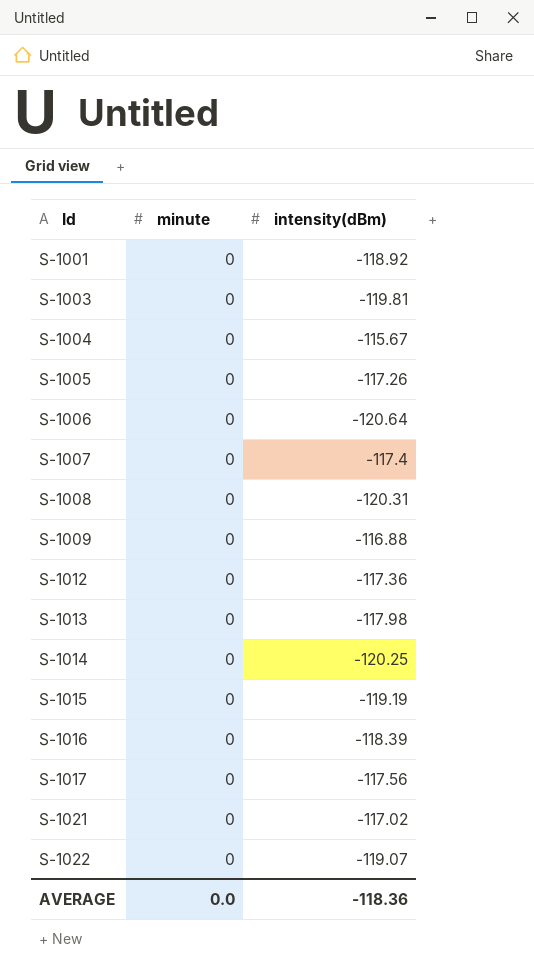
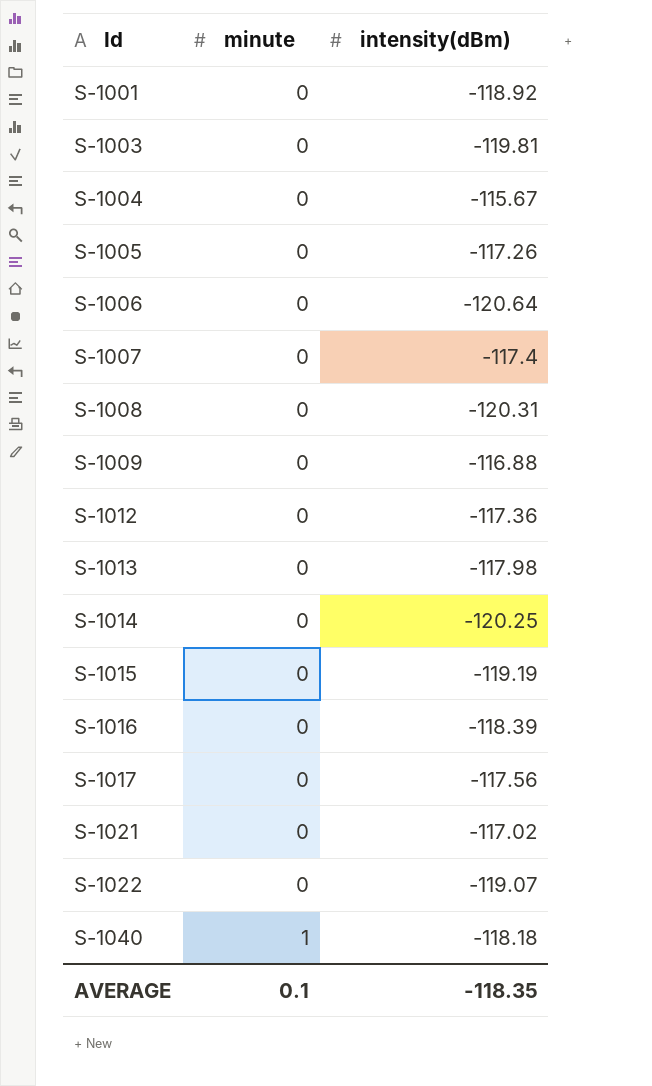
row S-1040: none -> 1 | -118.18
AVERAGE | minute: 0.0 -> 0.1
AVERAGE | intensity(dBm): -118.36 -> -118.35

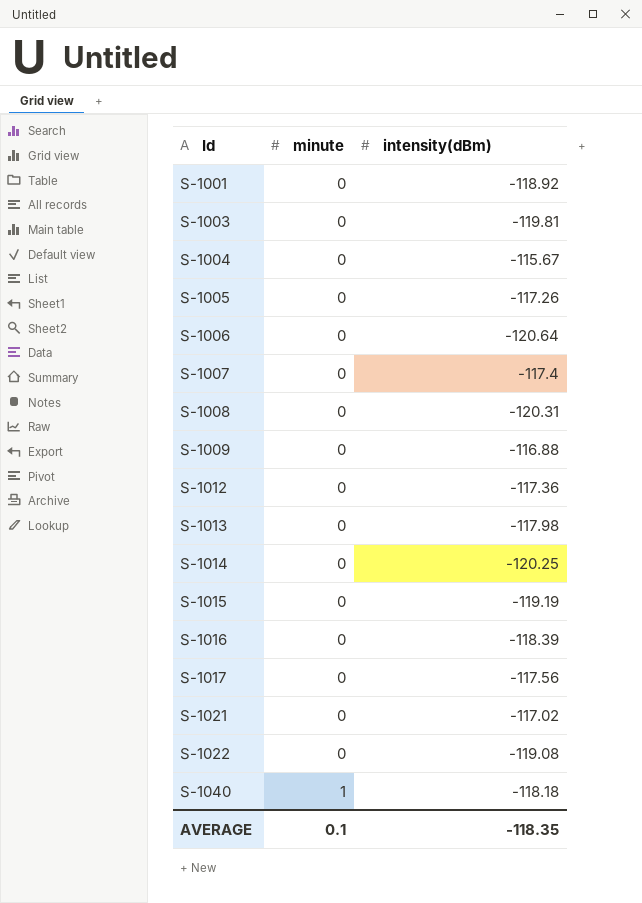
S-1022 | intensity(dBm): -119.07 -> -119.08

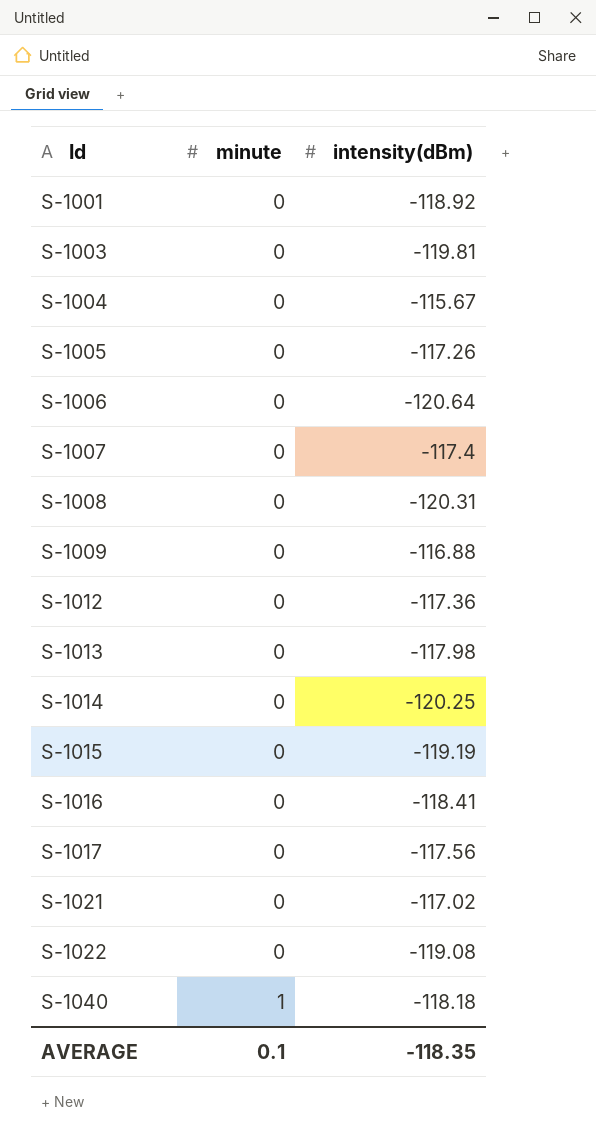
S-1016 | intensity(dBm): -118.39 -> -118.41

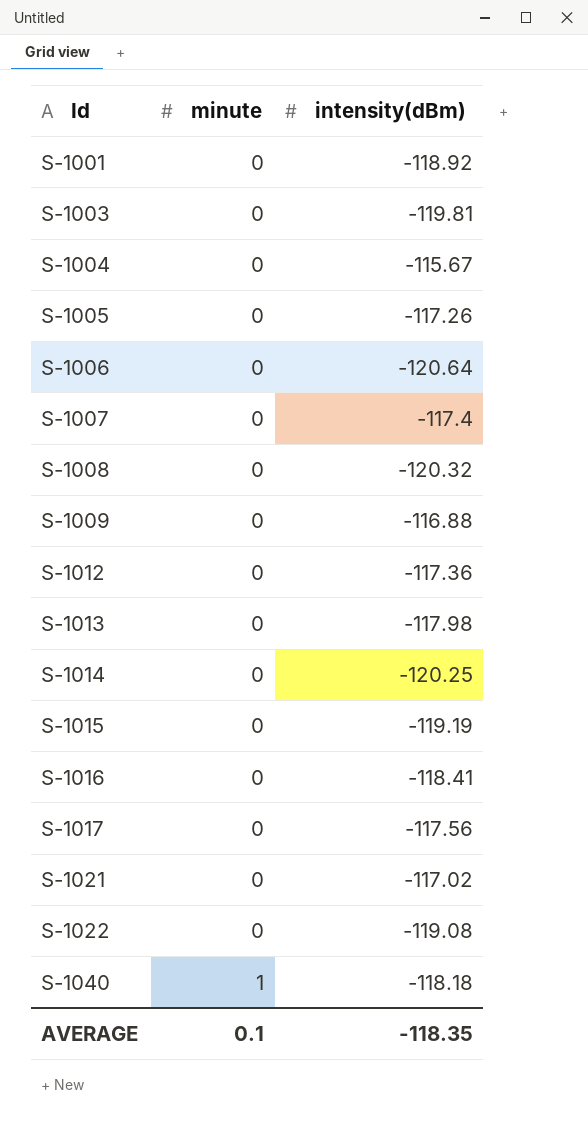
S-1008 | intensity(dBm): -120.31 -> -120.32

